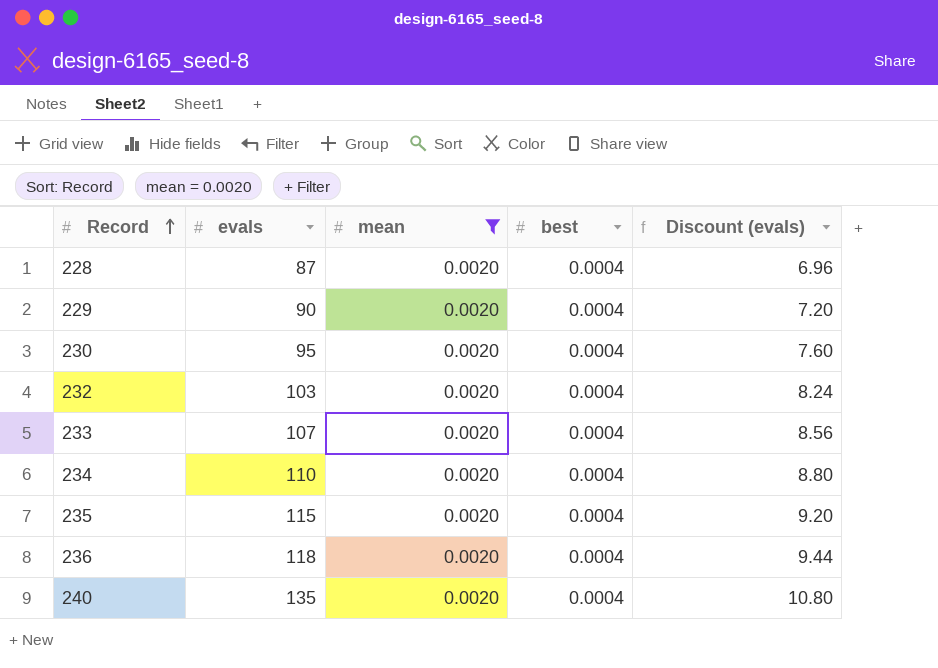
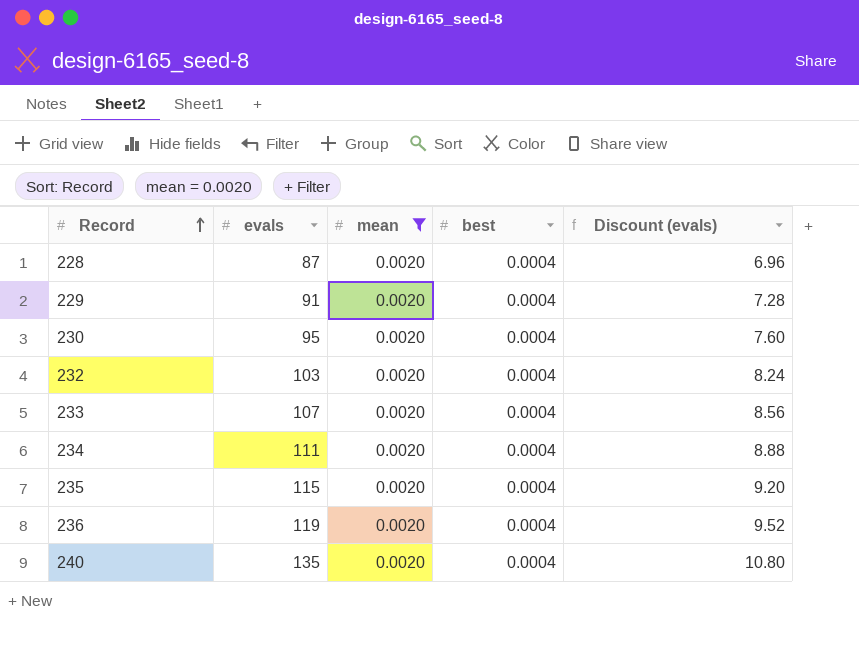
229 | evals: 90 -> 91
229 | Discount (evals): 7.20 -> 7.28
234 | evals: 110 -> 111
234 | Discount (evals): 8.80 -> 8.88
236 | evals: 118 -> 119
236 | Discount (evals): 9.44 -> 9.52

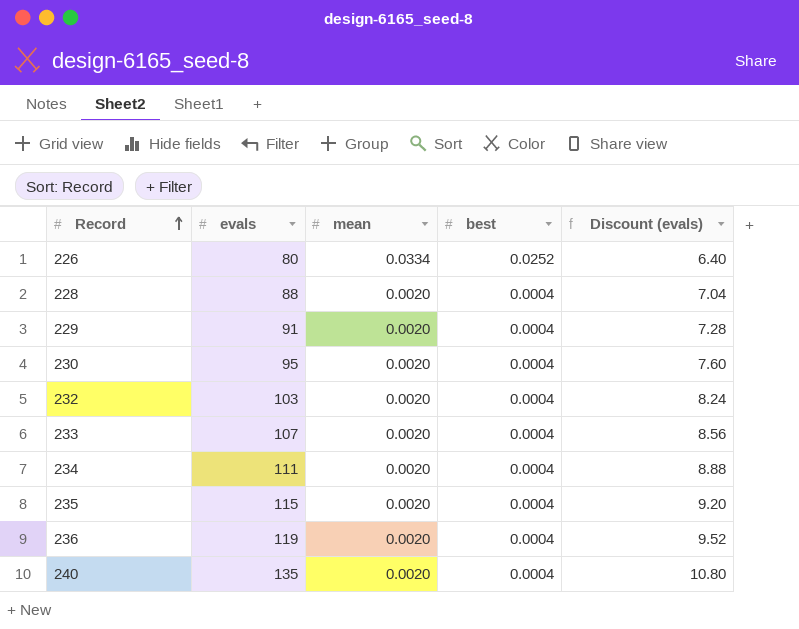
filter: mean = 0.0020 -> none
228 | evals: 87 -> 88
228 | Discount (evals): 6.96 -> 7.04

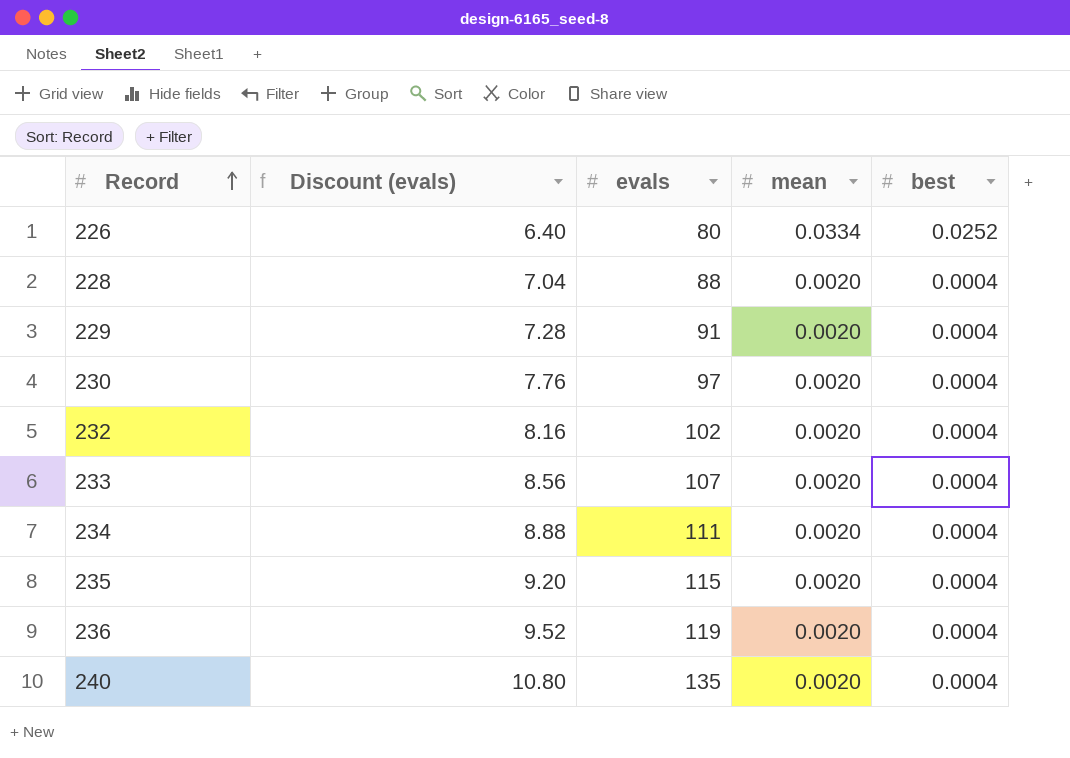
column Discount (evals) | position: 5 -> 2
230 | Discount (evals): 7.60 -> 7.76
230 | evals: 95 -> 97
232 | Discount (evals): 8.24 -> 8.16
232 | evals: 103 -> 102

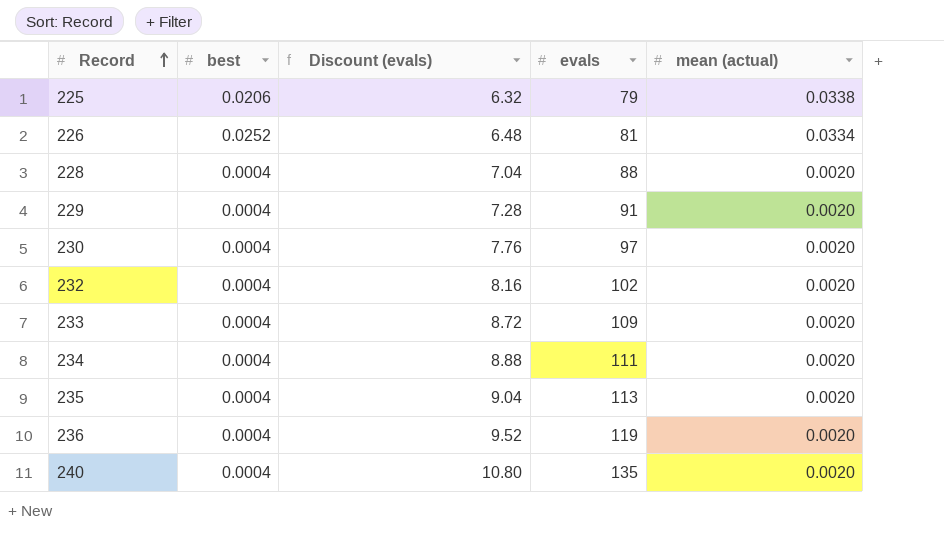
column best | position: 5 -> 2
column name: mean -> mean (actual)
row 225: none -> 0.0206 | 6.32 | 79 | 0.0338
226 | Discount (evals): 6.40 -> 6.48
226 | evals: 80 -> 81
233 | Discount (evals): 8.56 -> 8.72
233 | evals: 107 -> 109
235 | Discount (evals): 9.20 -> 9.04
235 | evals: 115 -> 113

